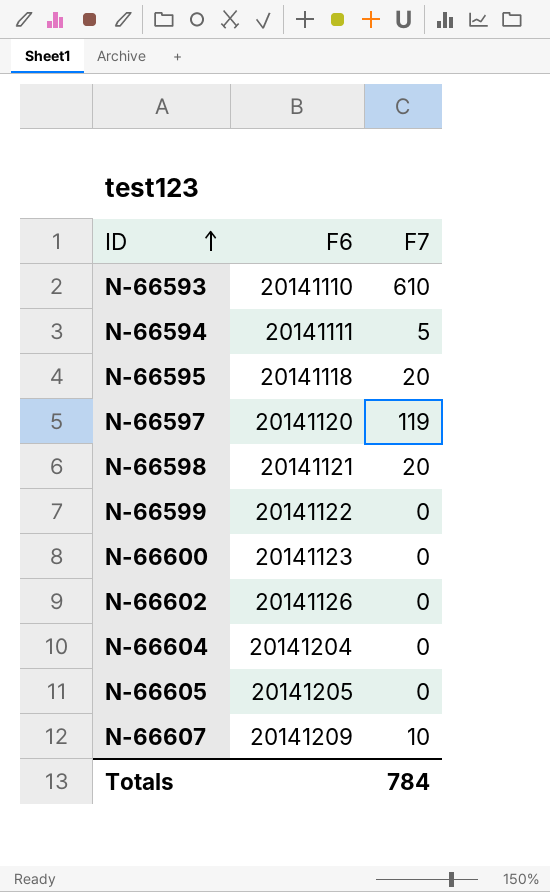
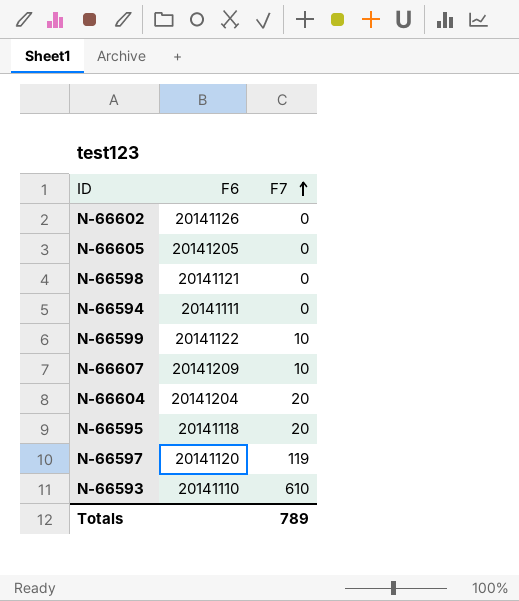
row order: ID ascending -> F7 ascending
row N-66600: 20141123 | 0 -> none
N-66598 | F7: 20 -> 0
N-66594 | F7: 5 -> 0
N-66599 | F7: 0 -> 10
N-66604 | F7: 0 -> 20
Totals | F7: 784 -> 789

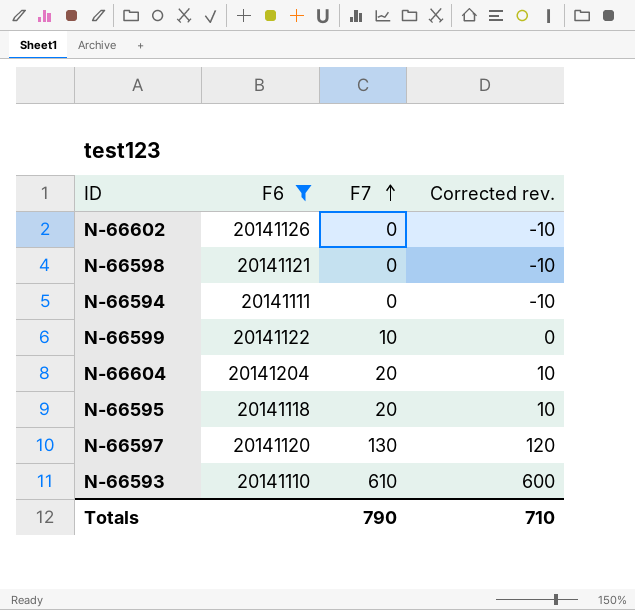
filter: none -> F6 <= 20141204
column Corrected rev. | formula: none -> [F7] - 10
N-66597 | F7: 119 -> 130
Totals | F7: 789 -> 790

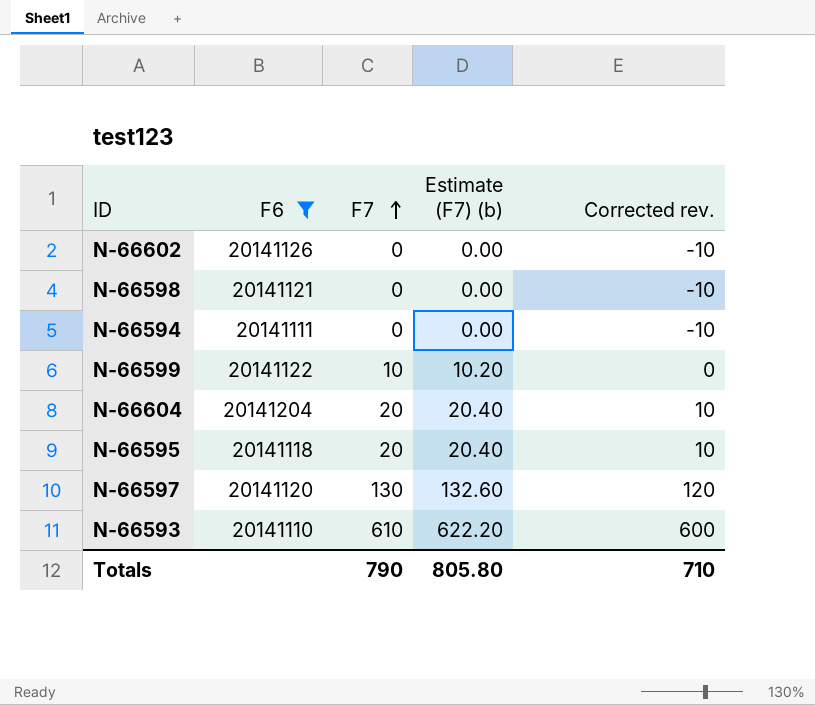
column Estimate (F7) (b) | formula: none -> [F7] * 1.02

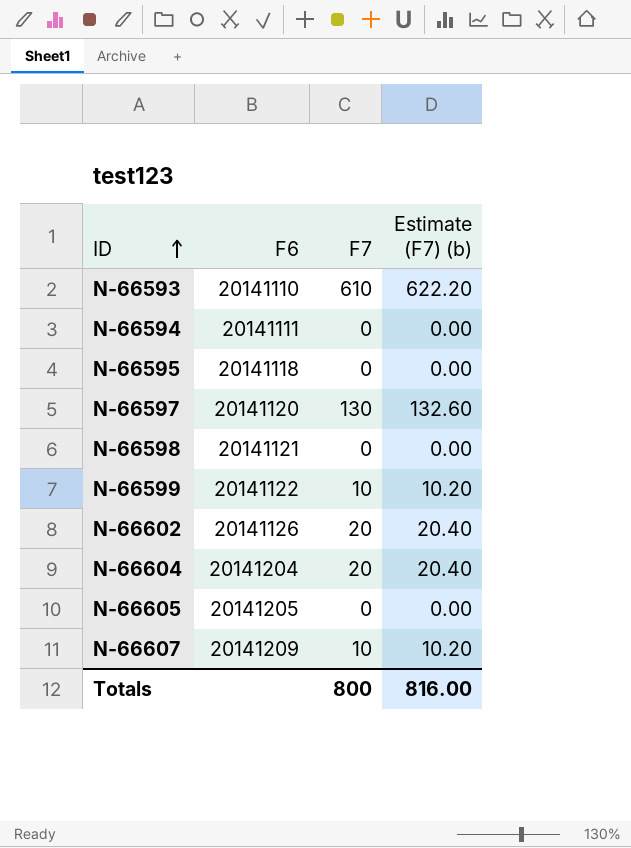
filter: F6 <= 20141204 -> none
row order: F7 ascending -> ID ascending
column Corrected rev. | formula: [F7] - 10 -> none
N-66595 | F7: 20 -> 0
N-66595 | Estimate (F7) (b): 20.40 -> 0.00
N-66602 | F7: 0 -> 20
N-66602 | Estimate (F7) (b): 0.00 -> 20.40
Totals | F7: 790 -> 800
Totals | Estimate (F7) (b): 805.80 -> 816.00

